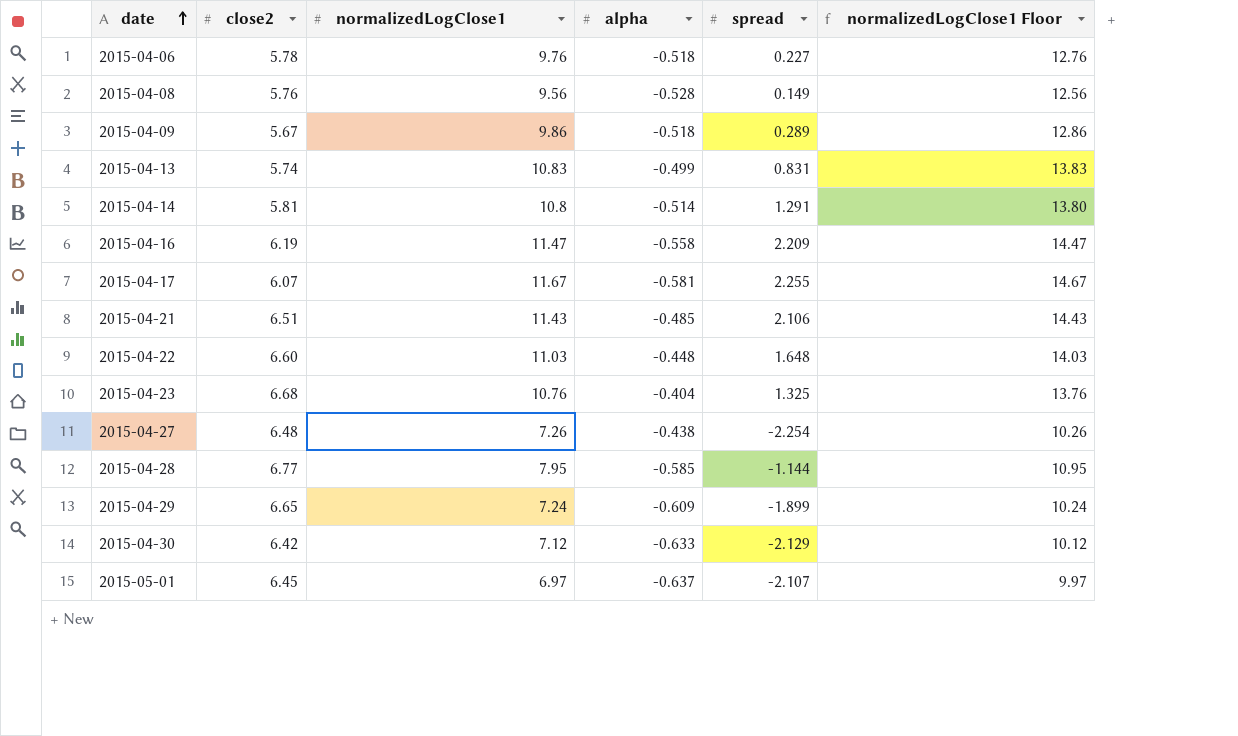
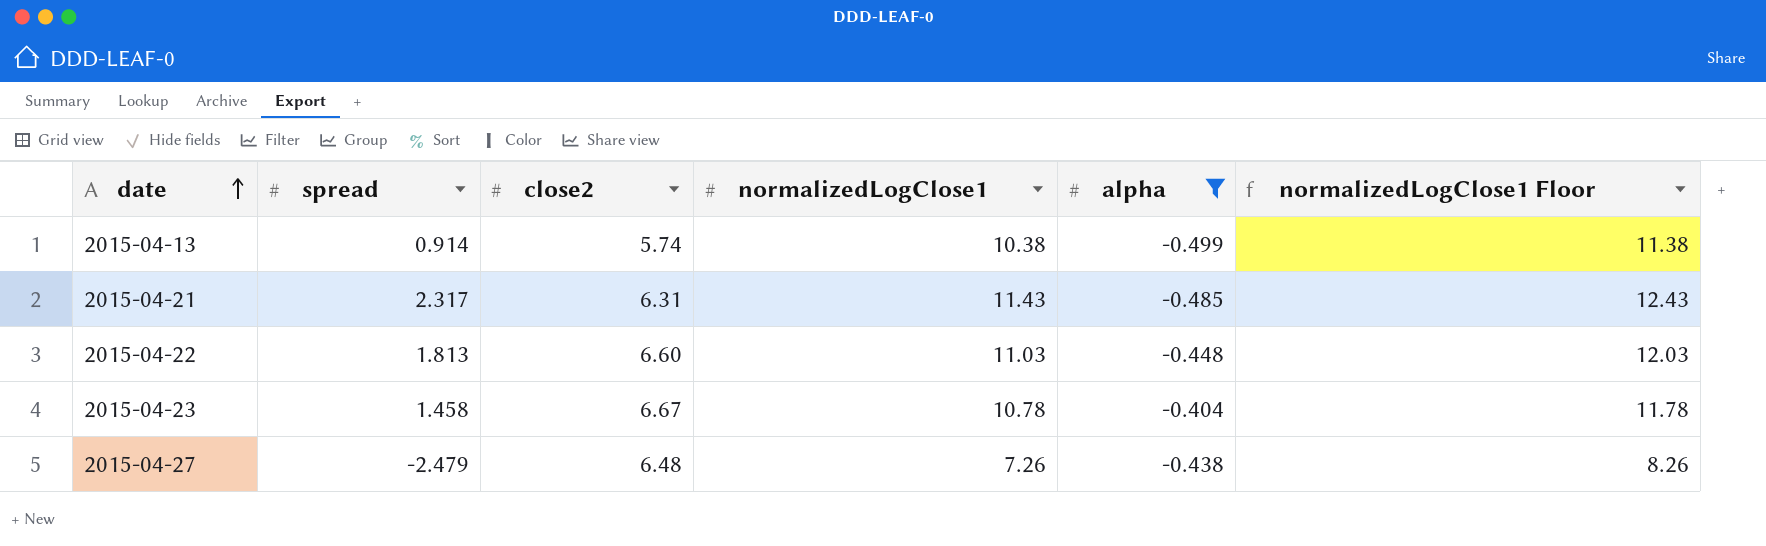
filter: none -> alpha >= -0.499
column spread | position: 5 -> 2
column normalizedLogClose1 Floor | formula: [normalizedLogClose1] + 3 -> [normalizedLogClose1] + 1
2015-04-13 | spread: 0.831 -> 0.914
2015-04-13 | normalizedLogClose1: 10.83 -> 10.38
2015-04-21 | spread: 2.106 -> 2.317
2015-04-21 | close2: 6.51 -> 6.31
2015-04-22 | spread: 1.648 -> 1.813
2015-04-23 | spread: 1.325 -> 1.458
2015-04-23 | close2: 6.68 -> 6.67
2015-04-23 | normalizedLogClose1: 10.76 -> 10.78
2015-04-27 | spread: -2.254 -> -2.479

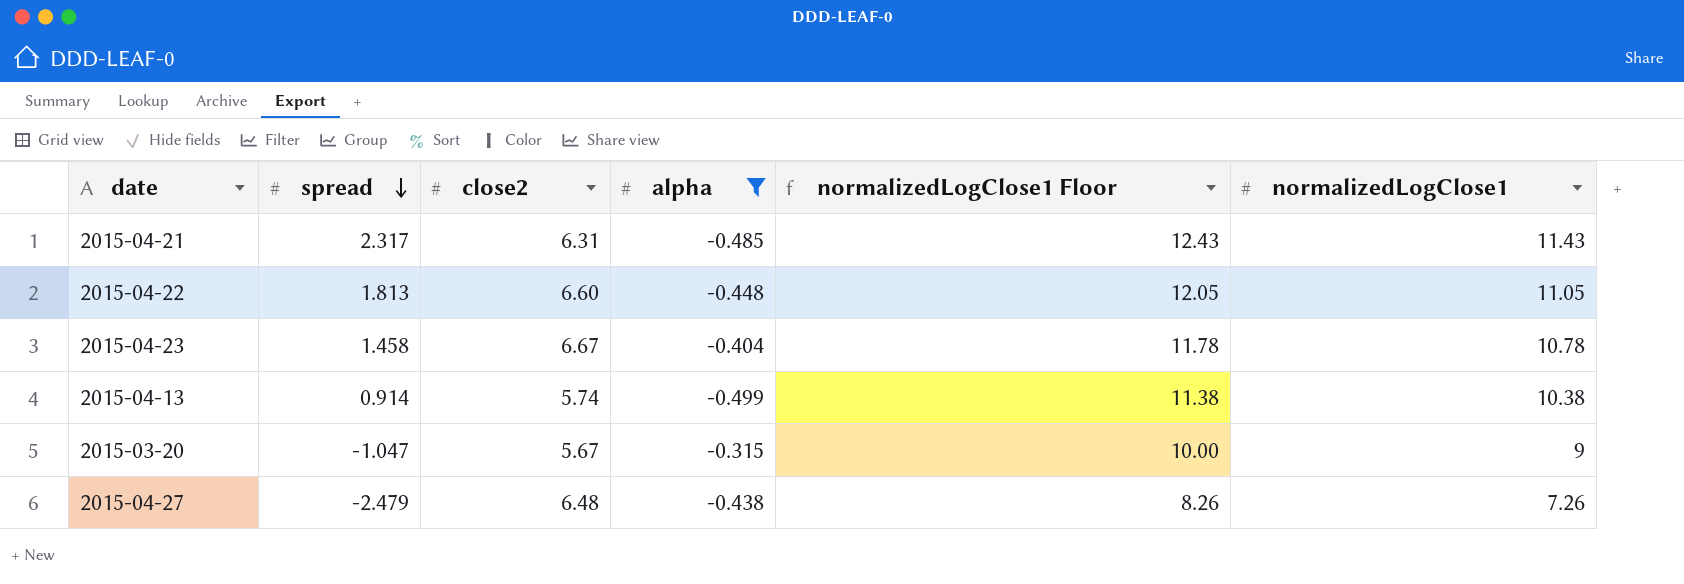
row order: date ascending -> spread descending
column normalizedLogClose1 | position: 4 -> 6
2015-04-22 | normalizedLogClose1 Floor: 12.03 -> 12.05
2015-04-22 | normalizedLogClose1: 11.03 -> 11.05
row 2015-03-20: none -> -1.047 | 5.67 | -0.315 | 10.00 | 9

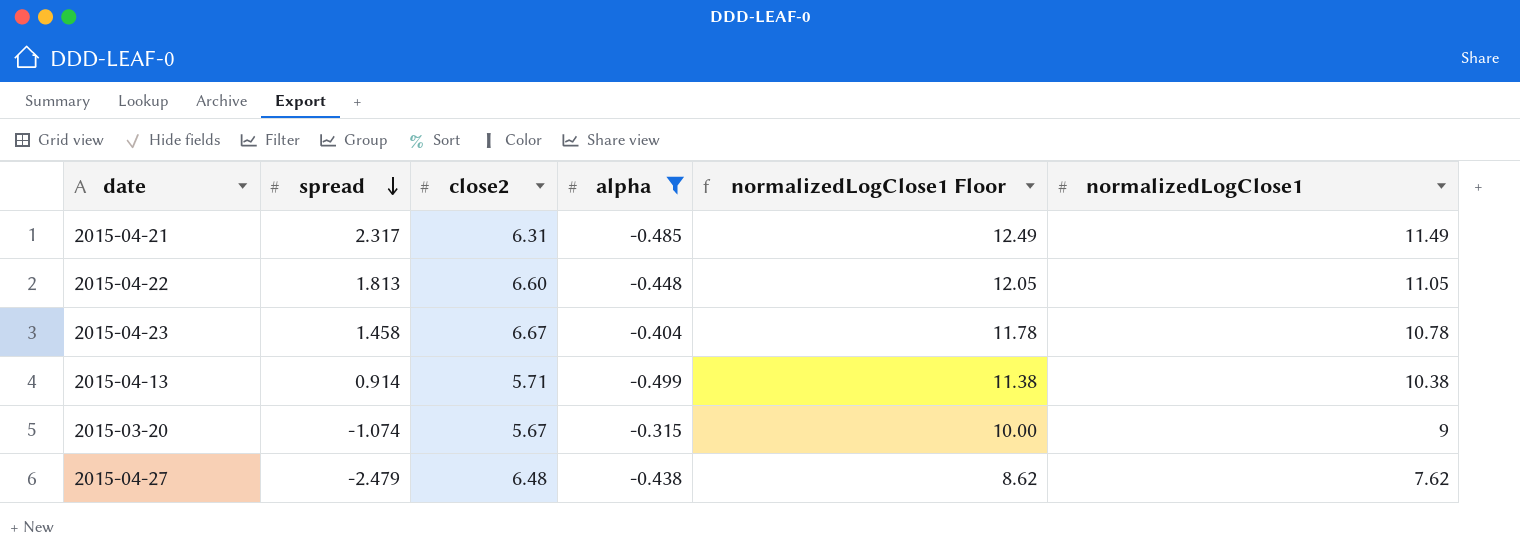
2015-04-21 | normalizedLogClose1 Floor: 12.43 -> 12.49
2015-04-21 | normalizedLogClose1: 11.43 -> 11.49
2015-04-13 | close2: 5.74 -> 5.71
2015-03-20 | spread: -1.047 -> -1.074
2015-04-27 | normalizedLogClose1 Floor: 8.26 -> 8.62
2015-04-27 | normalizedLogClose1: 7.26 -> 7.62

